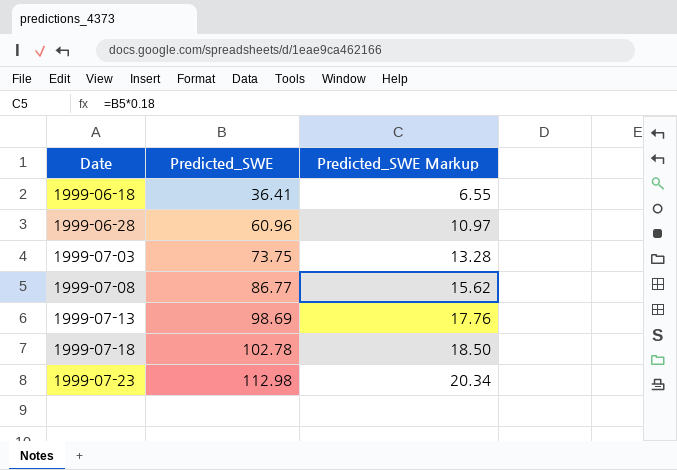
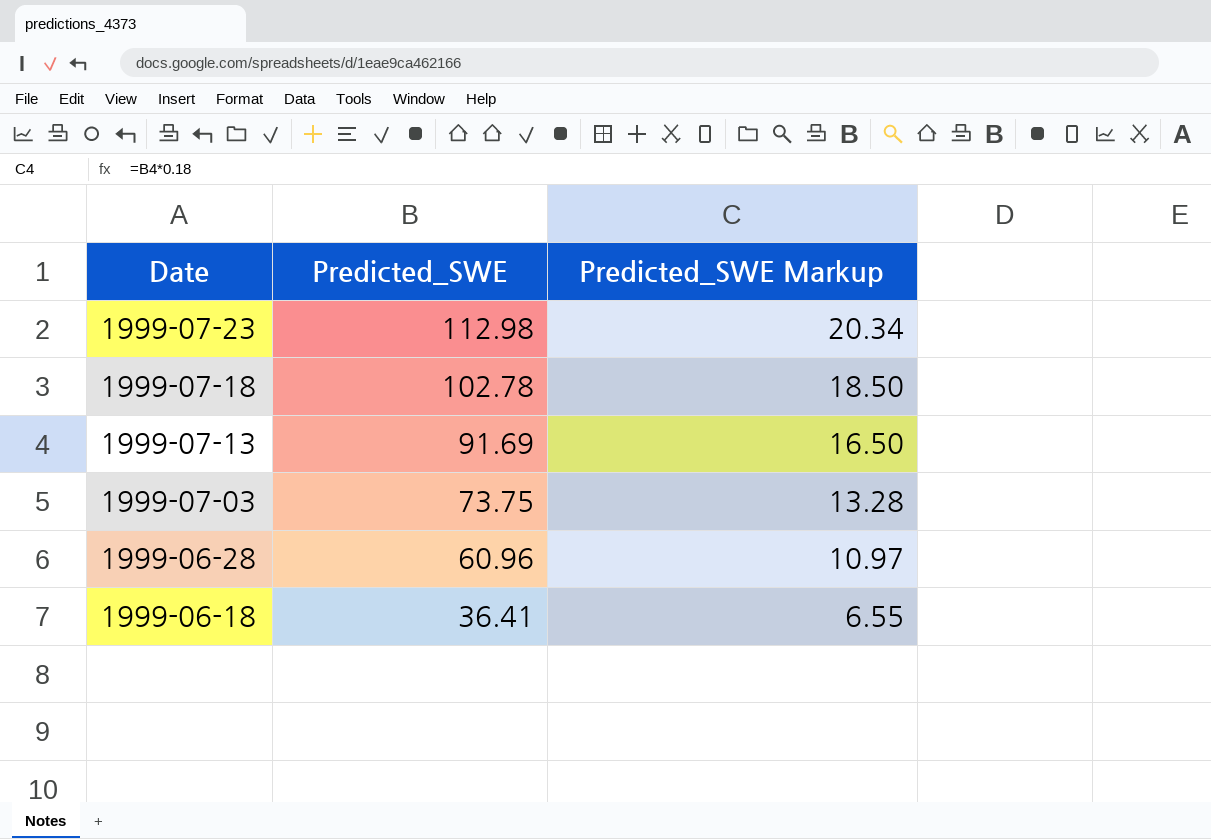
row order: Date ascending -> Date descending
row 1999-07-08: 86.77 | 15.62 -> none
1999-07-13 | Predicted_SWE: 98.69 -> 91.69
1999-07-13 | Predicted_SWE Markup: 17.76 -> 16.50

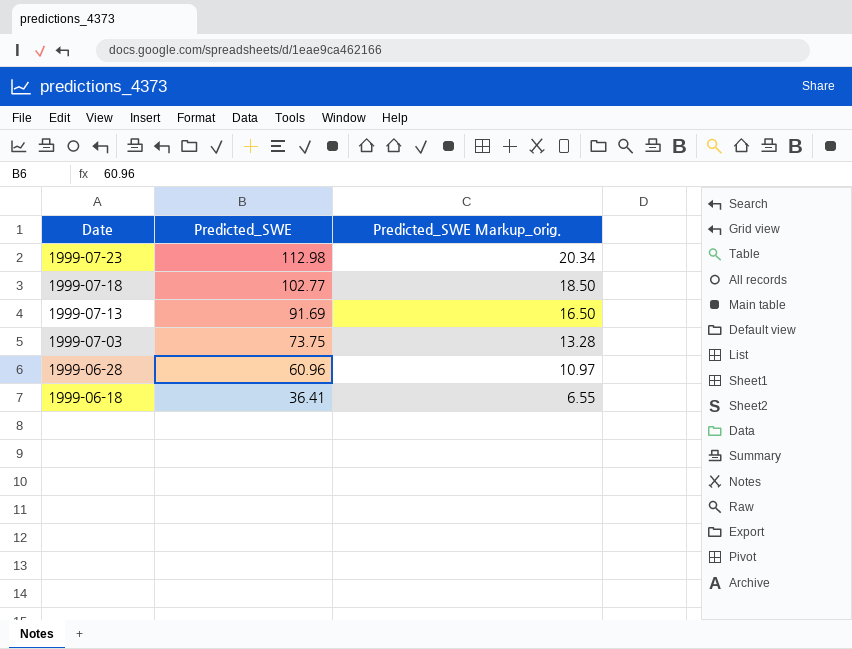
column name: Predicted_SWE Markup -> Predicted_SWE Markup_orig.
1999-07-18 | Predicted_SWE: 102.78 -> 102.77

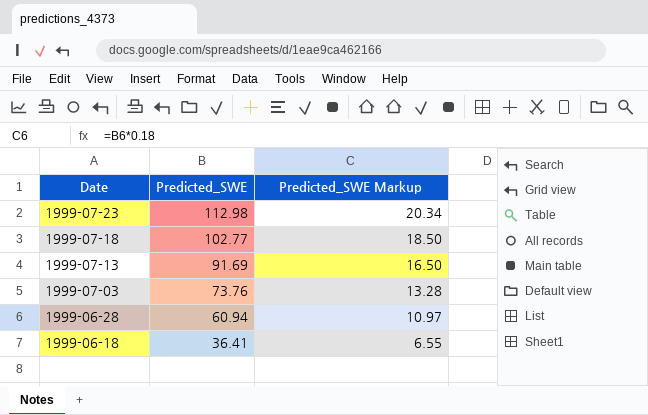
column name: Predicted_SWE Markup_orig. -> Predicted_SWE Markup
1999-07-03 | Predicted_SWE: 73.75 -> 73.76
1999-06-28 | Predicted_SWE: 60.96 -> 60.94

